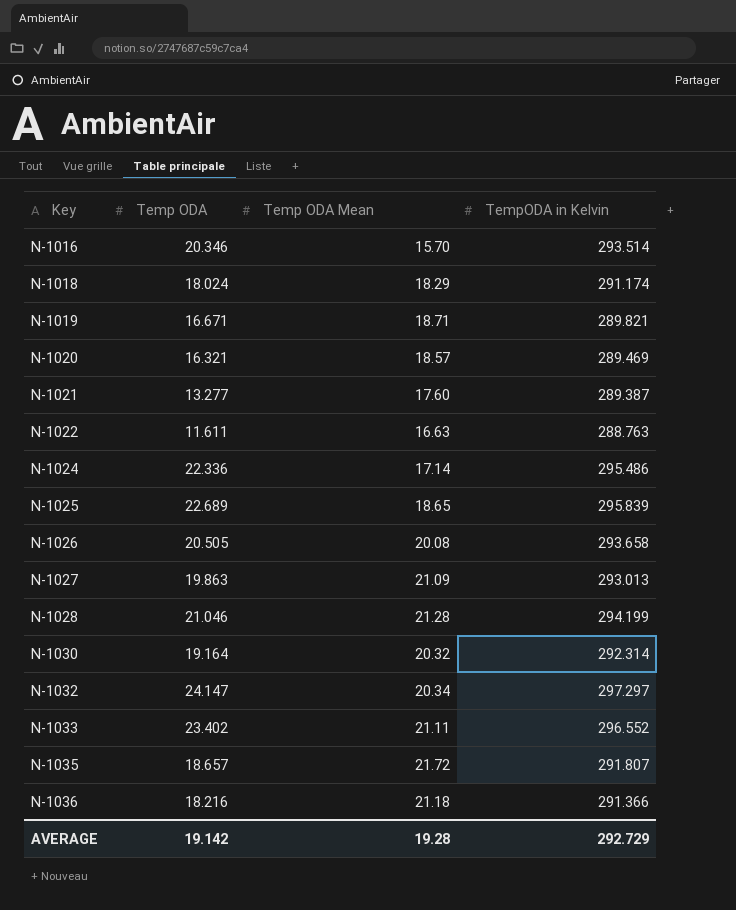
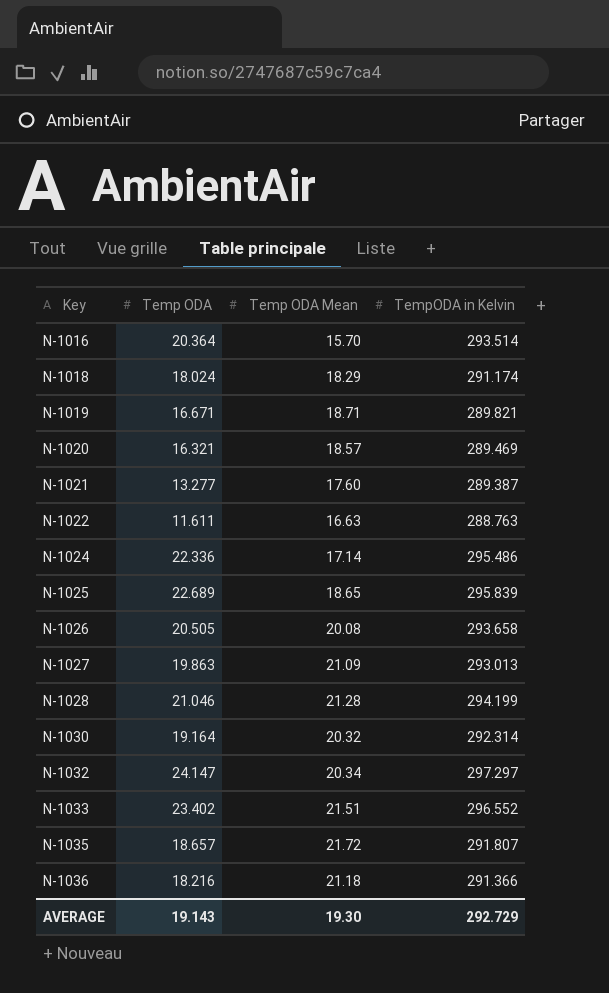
N-1016 | Temp ODA: 20.346 -> 20.364
N-1033 | Temp ODA Mean: 21.11 -> 21.51
AVERAGE | Temp ODA: 19.142 -> 19.143
AVERAGE | Temp ODA Mean: 19.28 -> 19.30

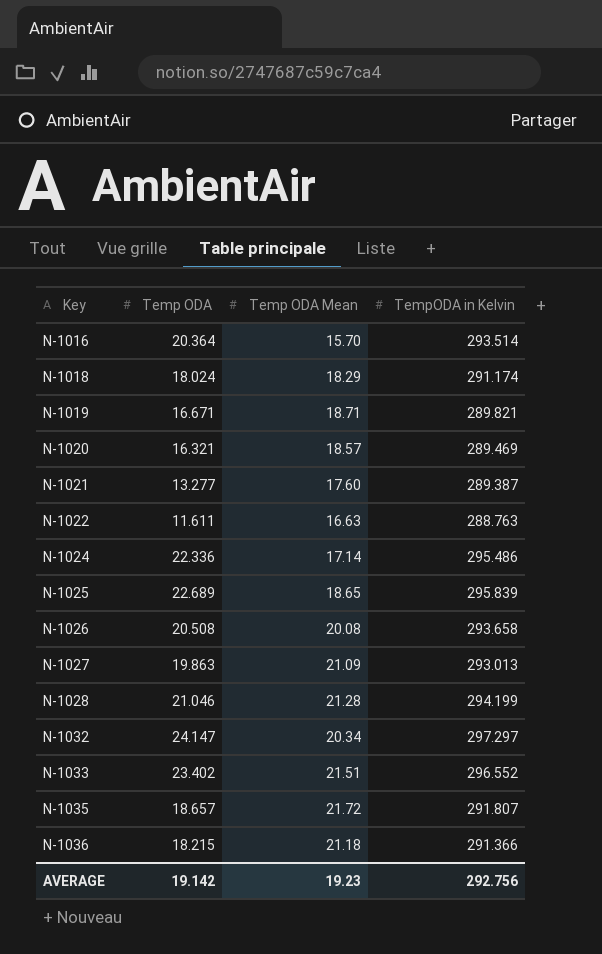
row N-1030: 19.164 | 20.32 | 292.314 -> none
N-1026 | Temp ODA: 20.505 -> 20.508
N-1036 | Temp ODA: 18.216 -> 18.215
AVERAGE | Temp ODA: 19.143 -> 19.142
AVERAGE | Temp ODA Mean: 19.30 -> 19.23
AVERAGE | TempODA in Kelvin: 292.729 -> 292.756

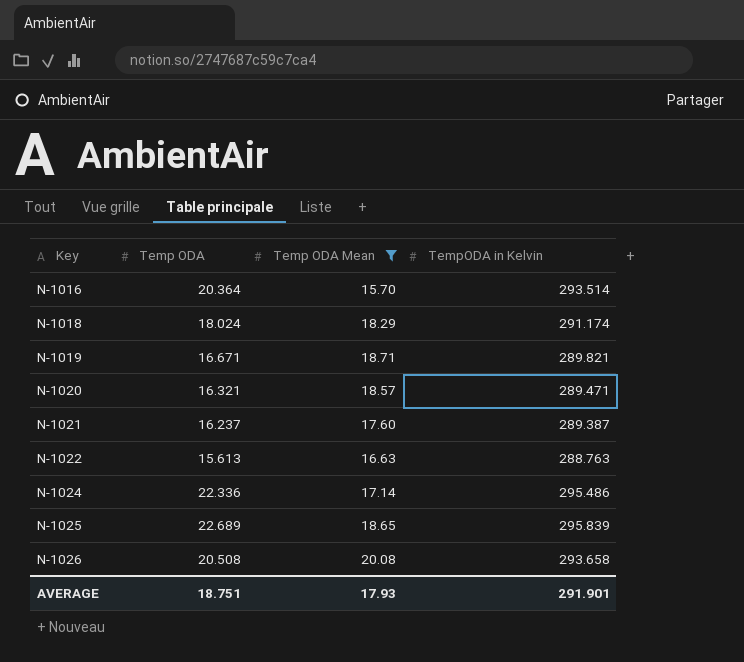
filter: none -> Temp ODA Mean <= 20.08
N-1020 | TempODA in Kelvin: 289.469 -> 289.471
N-1021 | Temp ODA: 13.277 -> 16.237
N-1022 | Temp ODA: 11.611 -> 15.613
AVERAGE | Temp ODA: 19.142 -> 18.751
AVERAGE | Temp ODA Mean: 19.23 -> 17.93
AVERAGE | TempODA in Kelvin: 292.756 -> 291.901

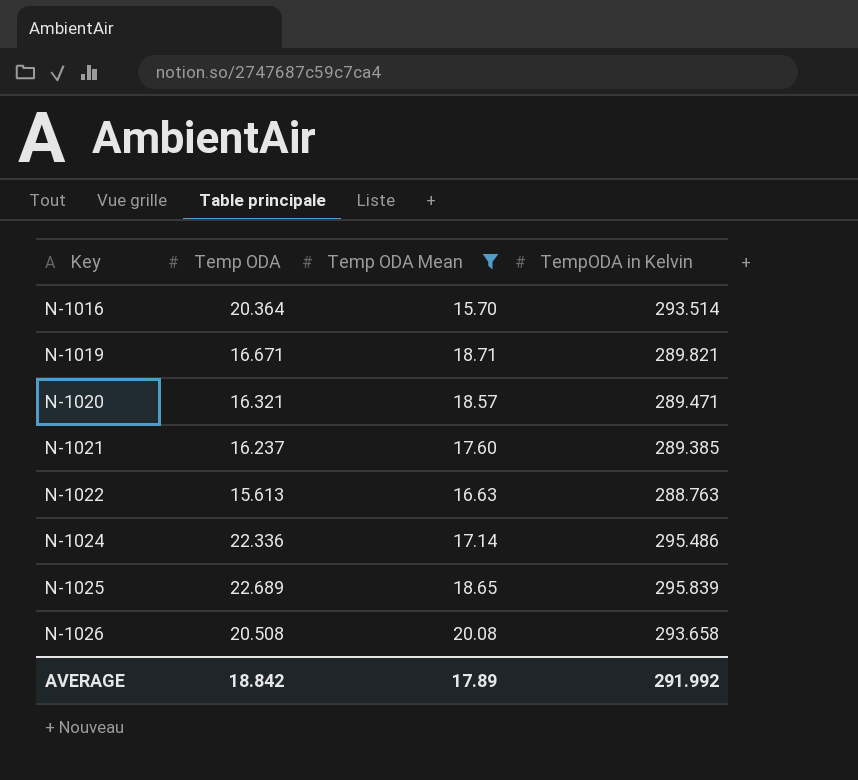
row N-1018: 18.024 | 18.29 | 291.174 -> none
N-1021 | TempODA in Kelvin: 289.387 -> 289.385
AVERAGE | Temp ODA: 18.751 -> 18.842
AVERAGE | Temp ODA Mean: 17.93 -> 17.89
AVERAGE | TempODA in Kelvin: 291.901 -> 291.992

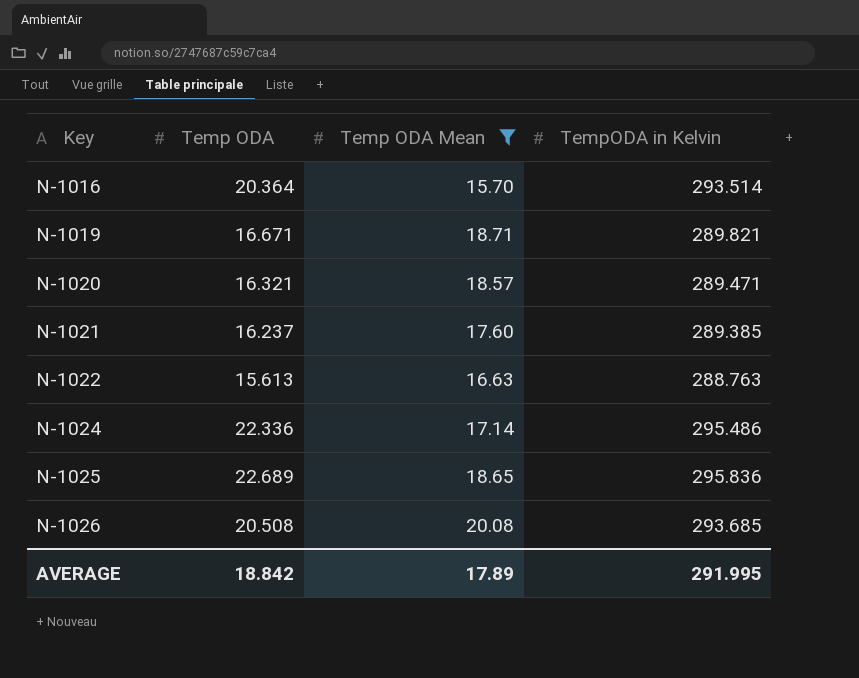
N-1025 | TempODA in Kelvin: 295.839 -> 295.836
N-1026 | TempODA in Kelvin: 293.658 -> 293.685
AVERAGE | TempODA in Kelvin: 291.992 -> 291.995

